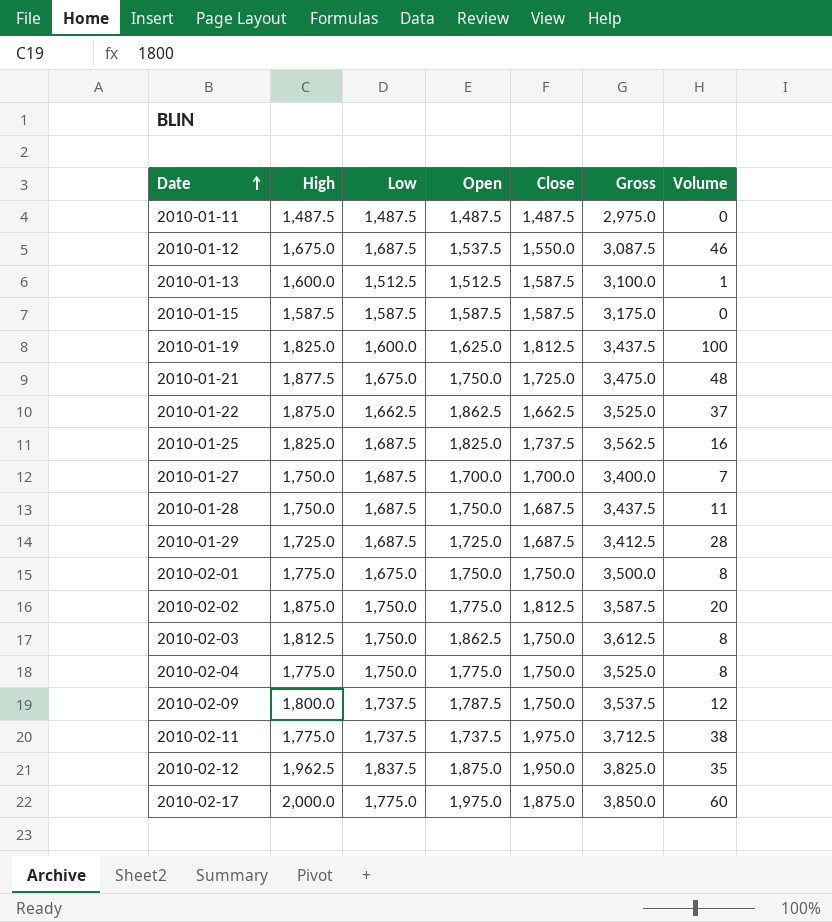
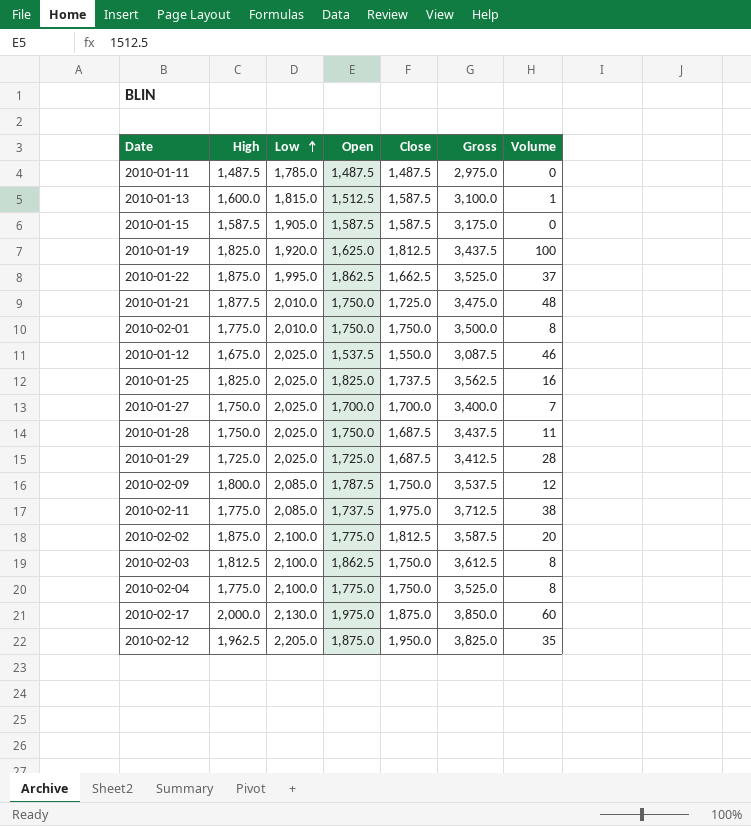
row order: Date ascending -> Low ascending
2010-01-11 | Low: 1,487.5 -> 1,785.0
2010-01-13 | Low: 1,512.5 -> 1,815.0
2010-01-15 | Low: 1,587.5 -> 1,905.0
2010-01-19 | Low: 1,600.0 -> 1,920.0
2010-01-22 | Low: 1,662.5 -> 1,995.0
2010-01-21 | Low: 1,675.0 -> 2,010.0
2010-02-01 | Low: 1,675.0 -> 2,010.0
2010-01-12 | Low: 1,687.5 -> 2,025.0
2010-01-25 | Low: 1,687.5 -> 2,025.0
2010-01-27 | Low: 1,687.5 -> 2,025.0
2010-01-28 | Low: 1,687.5 -> 2,025.0
2010-01-29 | Low: 1,687.5 -> 2,025.0
2010-02-09 | Low: 1,737.5 -> 2,085.0
2010-02-11 | Low: 1,737.5 -> 2,085.0
2010-02-02 | Low: 1,750.0 -> 2,100.0
2010-02-03 | Low: 1,750.0 -> 2,100.0
2010-02-04 | Low: 1,750.0 -> 2,100.0
2010-02-17 | Low: 1,775.0 -> 2,130.0
2010-02-12 | Low: 1,837.5 -> 2,205.0

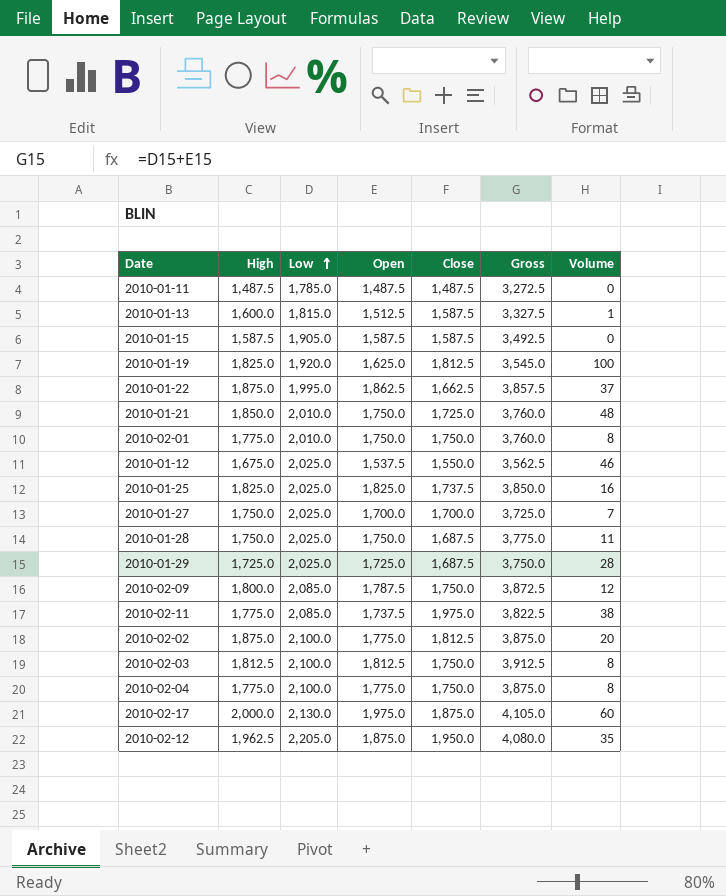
column Gross | formula: [Open] + [Close] -> [Low] + [Open]
2010-01-21 | High: 1,877.5 -> 1,850.0
2010-02-03 | Open: 1,862.5 -> 1,812.5

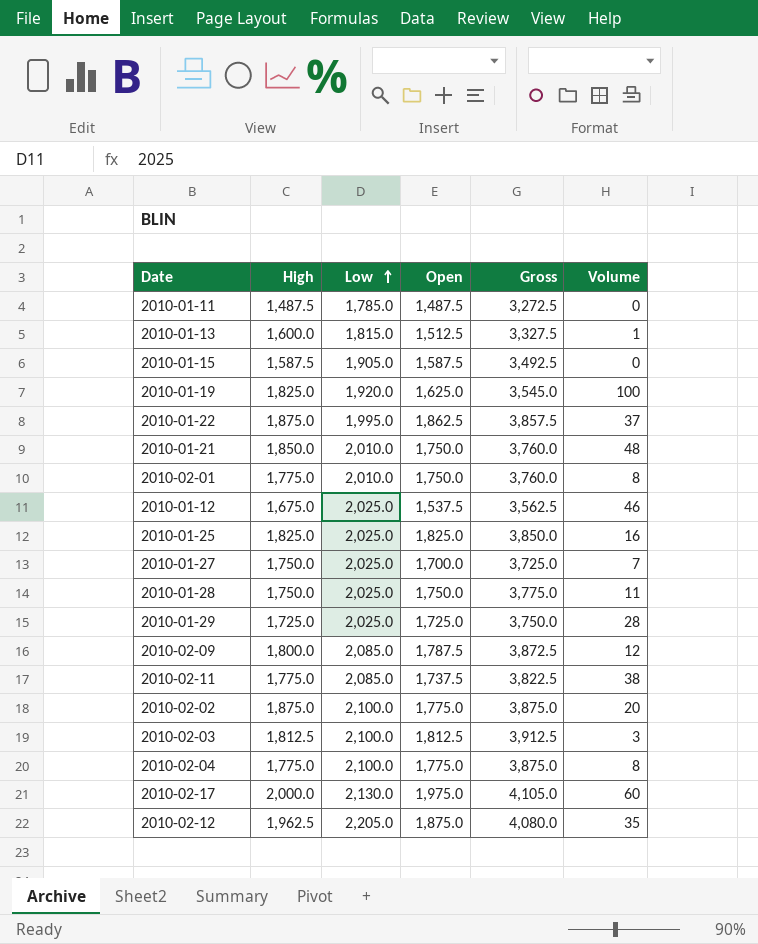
column Close | position: 5 -> none
2010-02-03 | Volume: 8 -> 3

